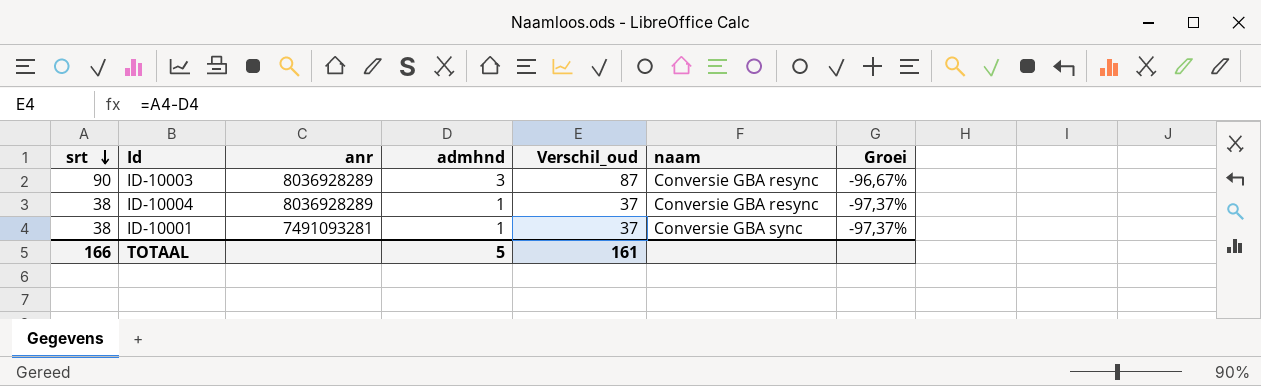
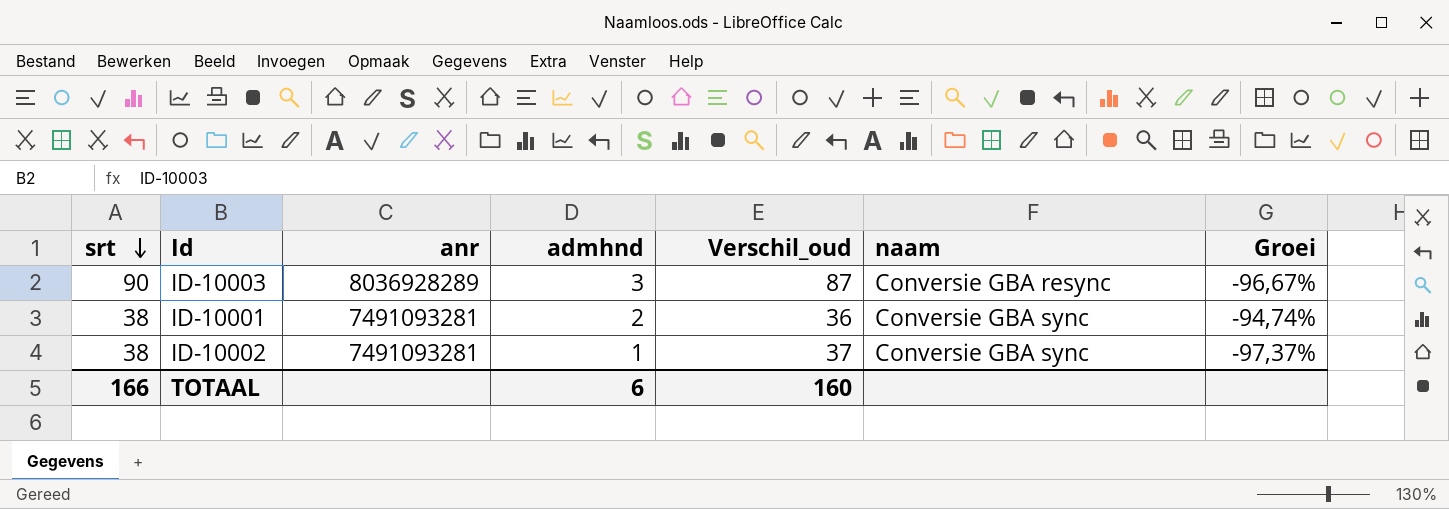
row ID-10004: 38 | 8036928289 | 1 | 37 | Conversie GBA resync | -97,37% -> none
ID-10001 | admhnd: 1 -> 2
ID-10001 | Verschil_oud: 37 -> 36
ID-10001 | Groei: -97,37% -> -94,74%
row ID-10002: none -> 38 | 7491093281 | 1 | 37 | Conversie GBA sync | -97,37%
TOTAAL | admhnd: 5 -> 6
TOTAAL | Verschil_oud: 161 -> 160

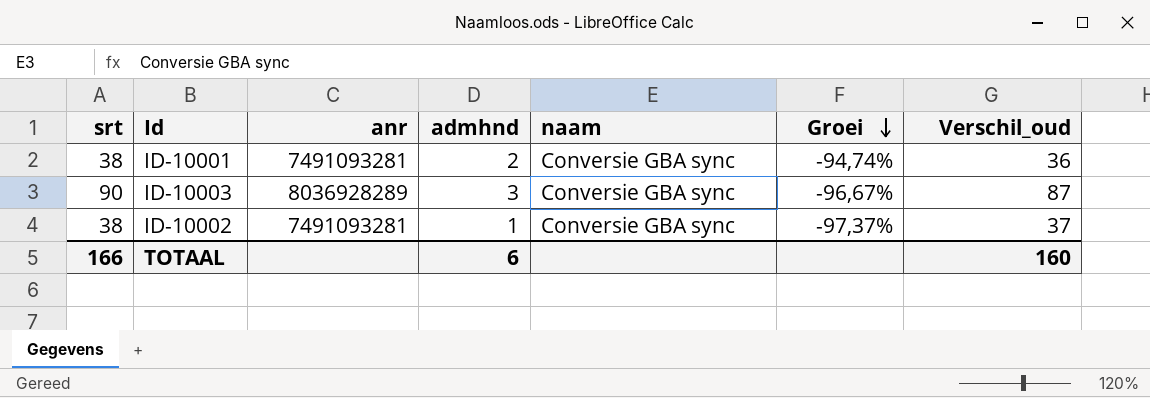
row order: srt descending -> Groei descending
column Verschil_oud | position: 5 -> 7
ID-10003 | naam: Conversie GBA resync -> Conversie GBA sync

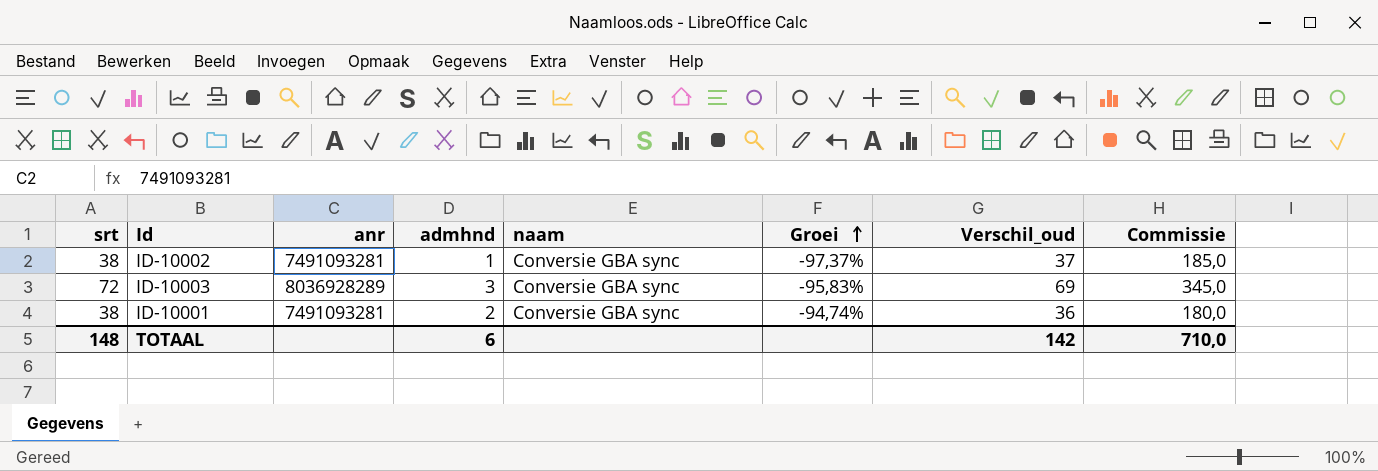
row order: Groei descending -> Groei ascending
column Commissie | formula: none -> [Verschil_oud] * 5
ID-10003 | srt: 90 -> 72
ID-10003 | Groei: -96,67% -> -95,83%
ID-10003 | Verschil_oud: 87 -> 69
TOTAAL | srt: 166 -> 148
TOTAAL | Verschil_oud: 160 -> 142

